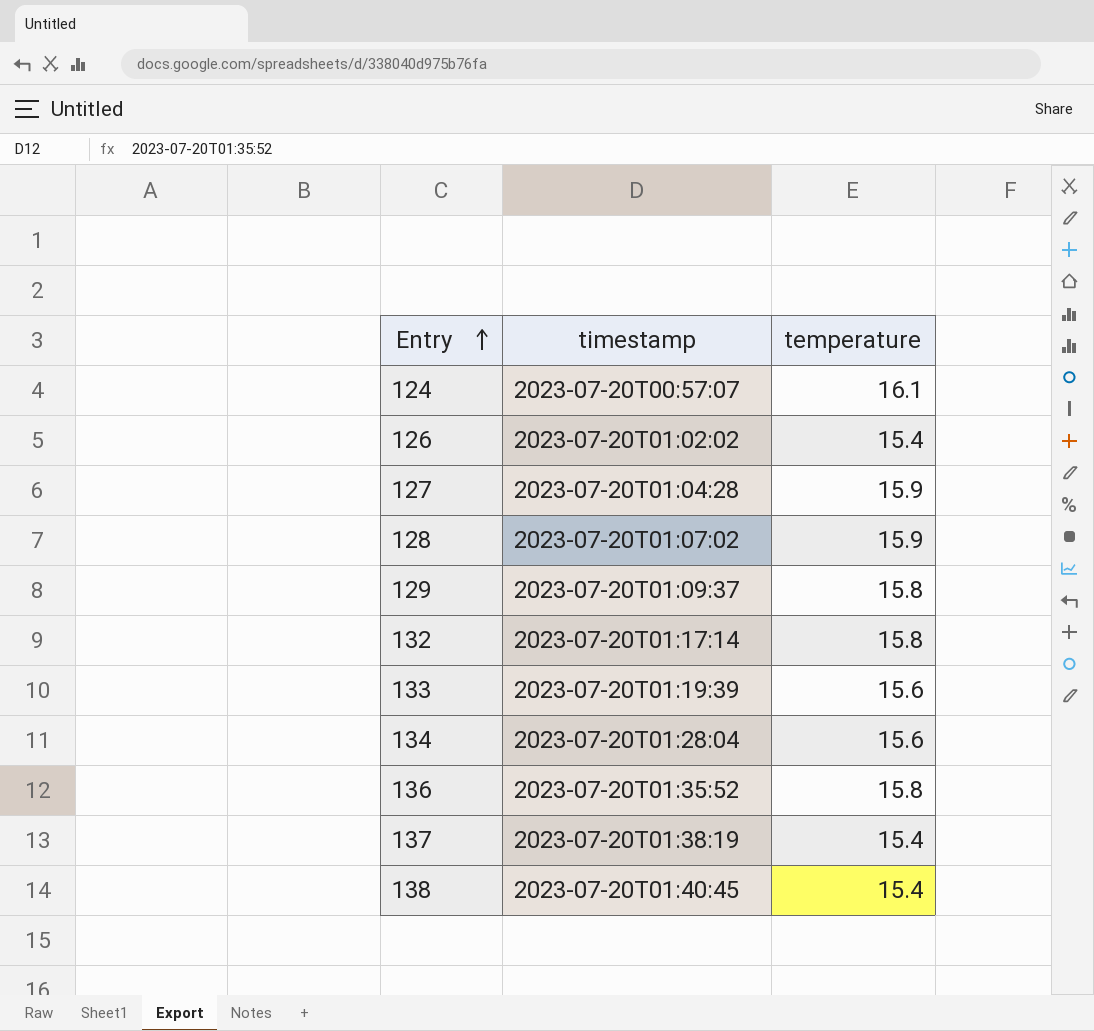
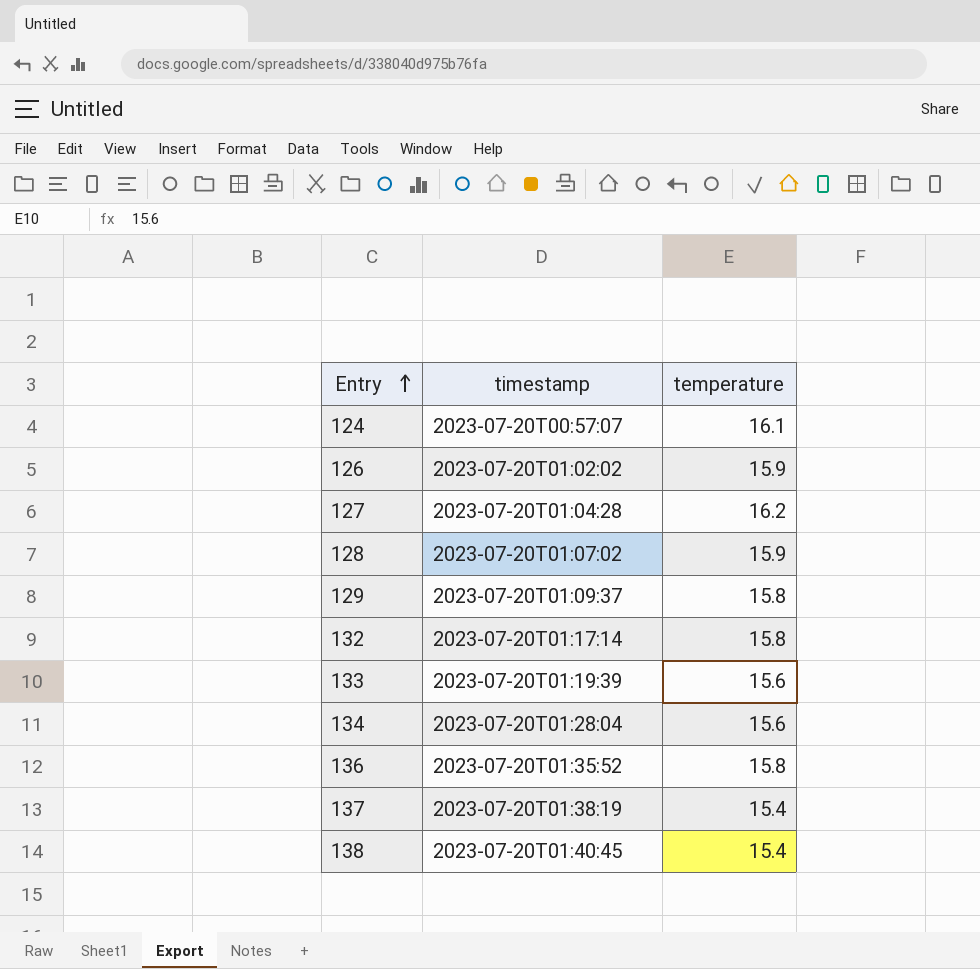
126 | temperature: 15.4 -> 15.9
127 | temperature: 15.9 -> 16.2

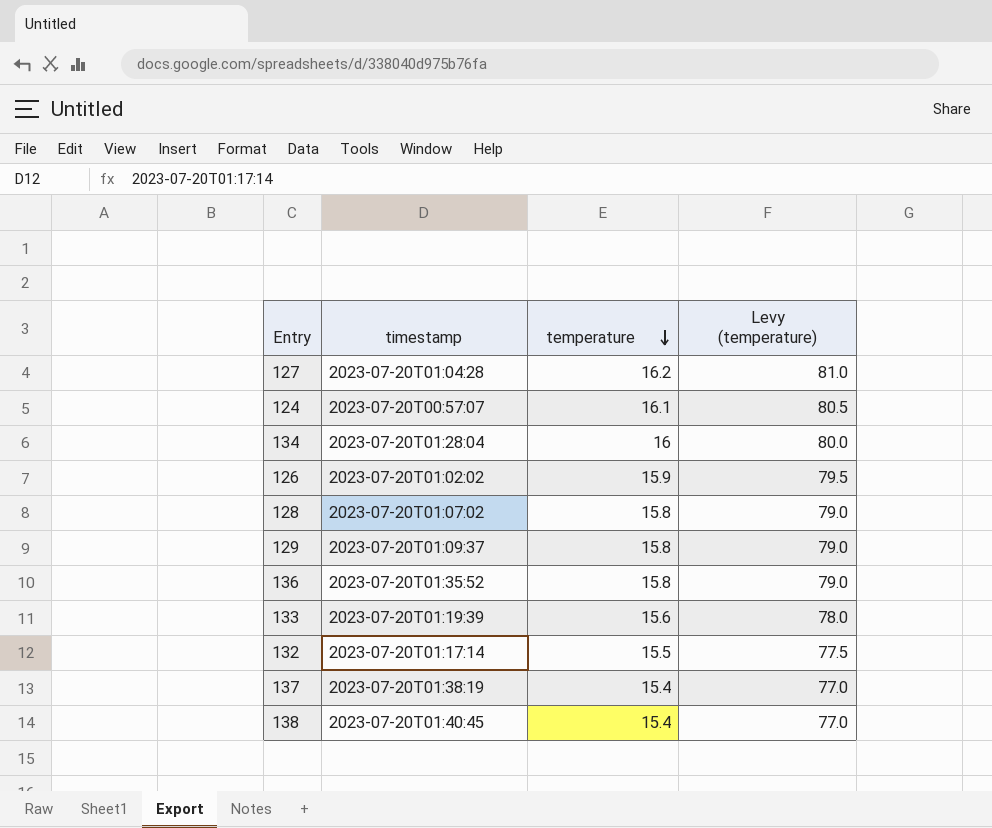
row order: Entry ascending -> temperature descending
column Levy (temperature) | formula: none -> [temperature] * 5
134 | temperature: 15.6 -> 16
128 | temperature: 15.9 -> 15.8
132 | temperature: 15.8 -> 15.5

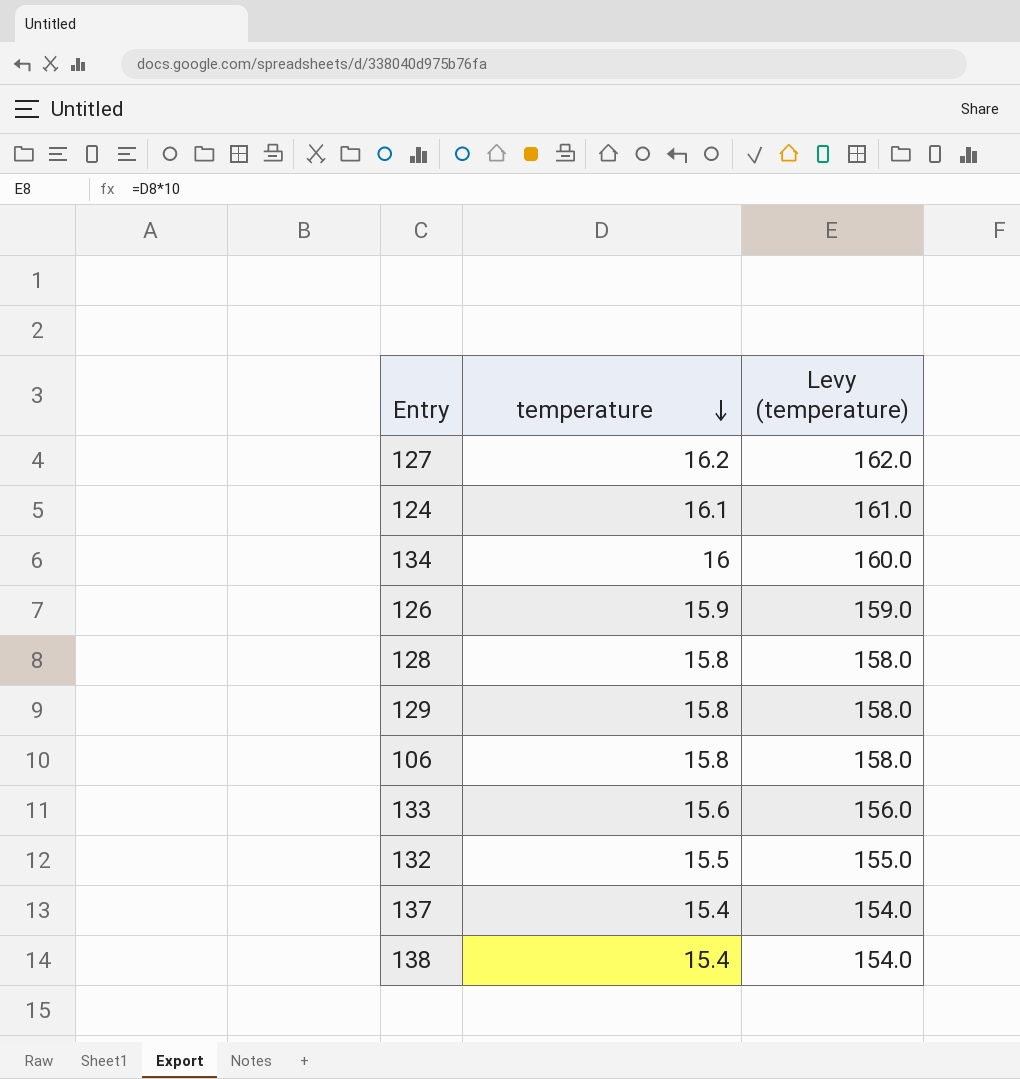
column timestamp | position: 2 -> none
column Levy (temperature) | formula: [temperature] * 5 -> [temperature] * 10
row 136: 2023-07-20T01:35:52 | 15.8 | 79.0 -> none
row 106: none -> 15.8 | 158.0

